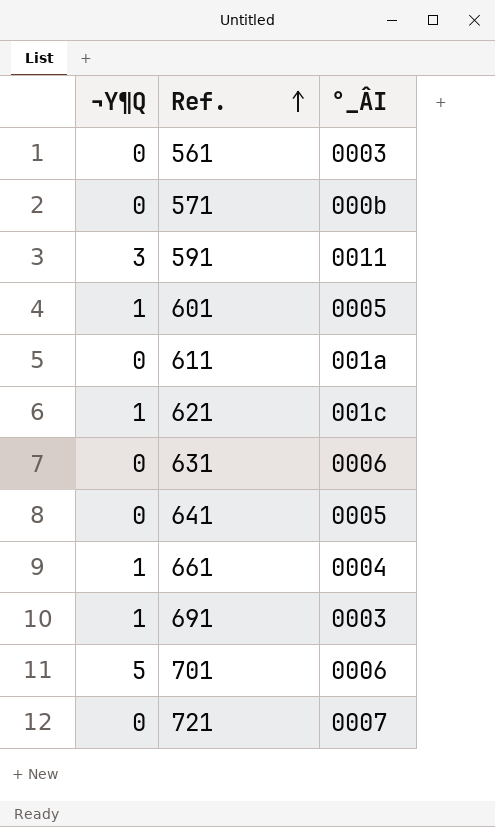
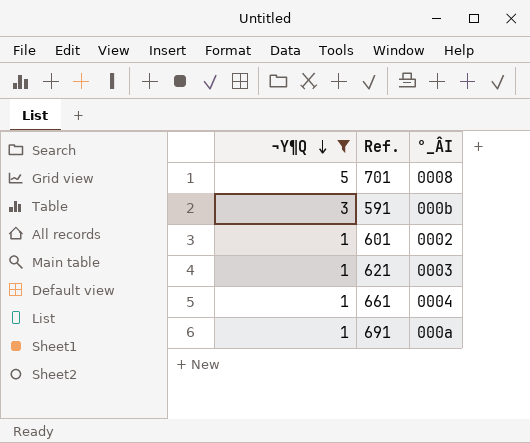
filter: none -> ¬Y¶Q != 0
row order: Ref. ascending -> ¬Y¶Q descending
701 | °_ÂI: 0006 -> 0008
591 | °_ÂI: 0011 -> 000b
601 | °_ÂI: 0005 -> 0002
621 | °_ÂI: 001c -> 0003
691 | °_ÂI: 0003 -> 000a

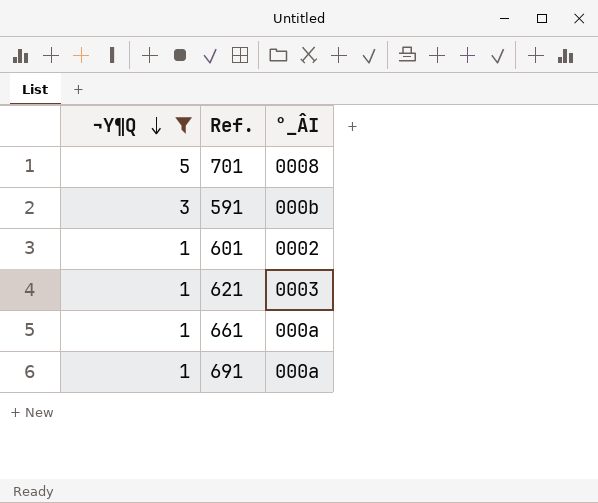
661 | °_ÂI: 0004 -> 000a

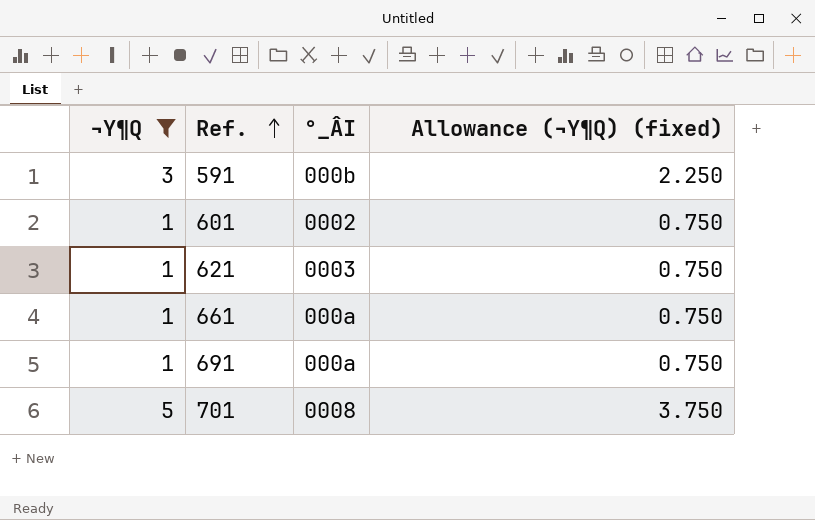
row order: ¬Y¶Q descending -> Ref. ascending
column Allowance (¬Y¶Q) (fixed) | formula: none -> [¬Y¶Q] * 0.75

